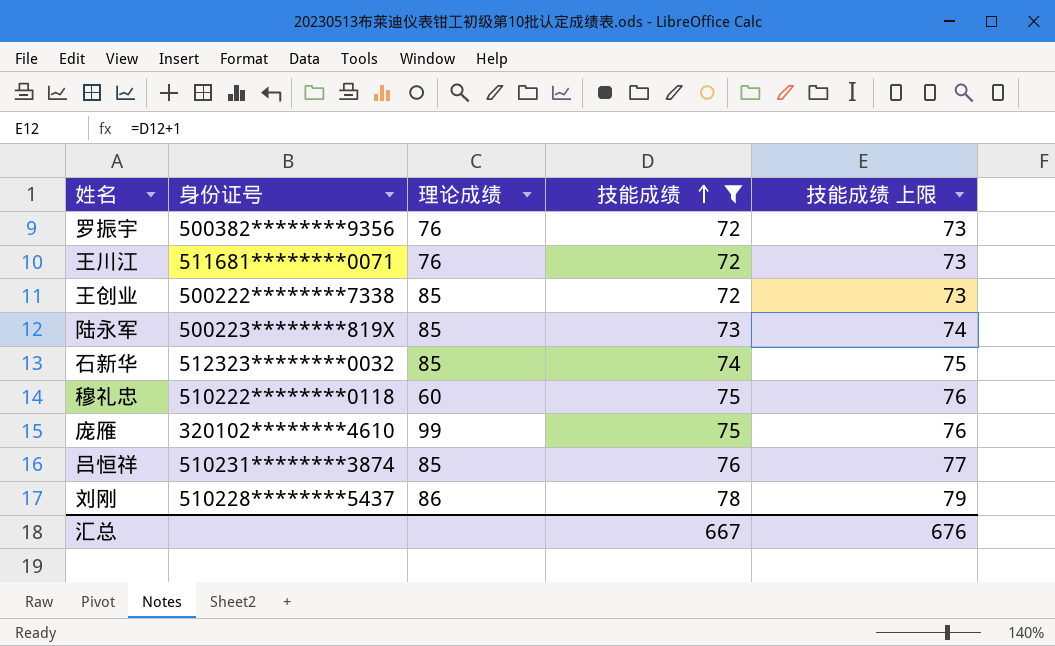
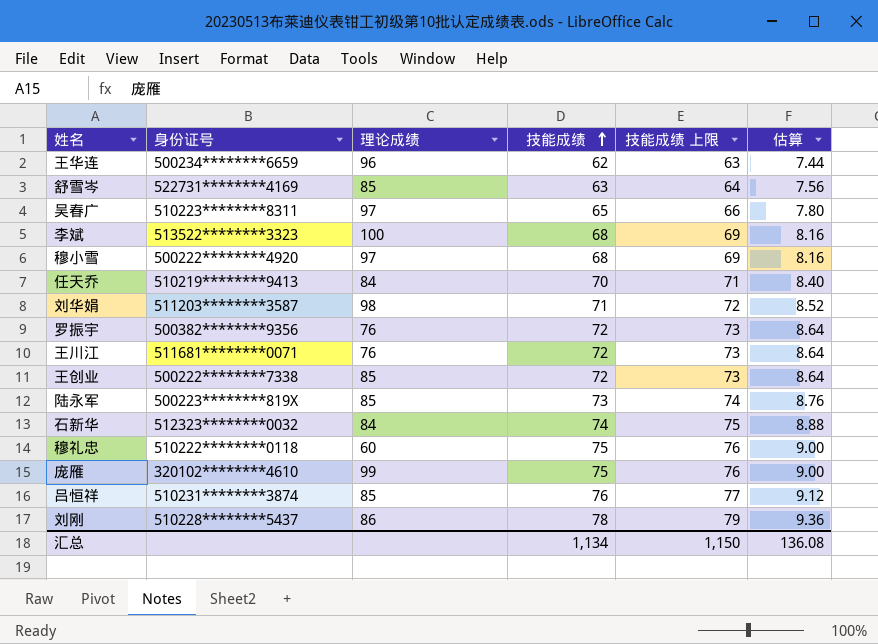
filter: 技能成绩 >= 72 -> none
column 估算 | formula: none -> [技能成绩] * 0.12
石新华 | 理论成绩: 85 -> 84
汇总 | 技能成绩: 667 -> 1,134
汇总 | 技能成绩 上限: 676 -> 1,150

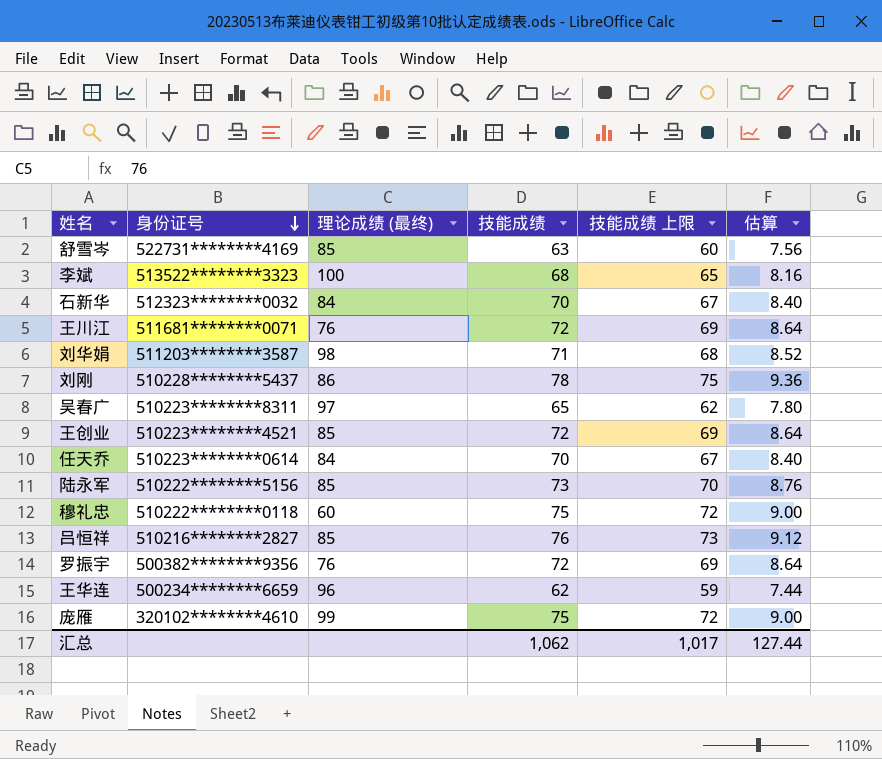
row order: 技能成绩 ascending -> 身份证号 descending
column name: 理论成绩 -> 理论成绩 (最终)
column 技能成绩 上限 | formula: [技能成绩] + 1 -> [技能成绩] - 3
row 穆小雪: 500222********4920 | 97 | 68 | 69 | 8.16 -> none
石新华 | 技能成绩: 74 -> 70
石新华 | 估算: 8.88 -> 8.40
王创业 | 身份证号: 500222********7338 -> 510223********4521
任天乔 | 身份证号: 510219********9413 -> 510223********0614
陆永军 | 身份证号: 500223********819X -> 510222********5156
吕恒祥 | 身份证号: 510231********3874 -> 510216********2827
汇总 | 技能成绩: 1,134 -> 1,062
汇总 | 技能成绩 上限: 1,150 -> 1,017
汇总 | 估算: 136.08 -> 127.44

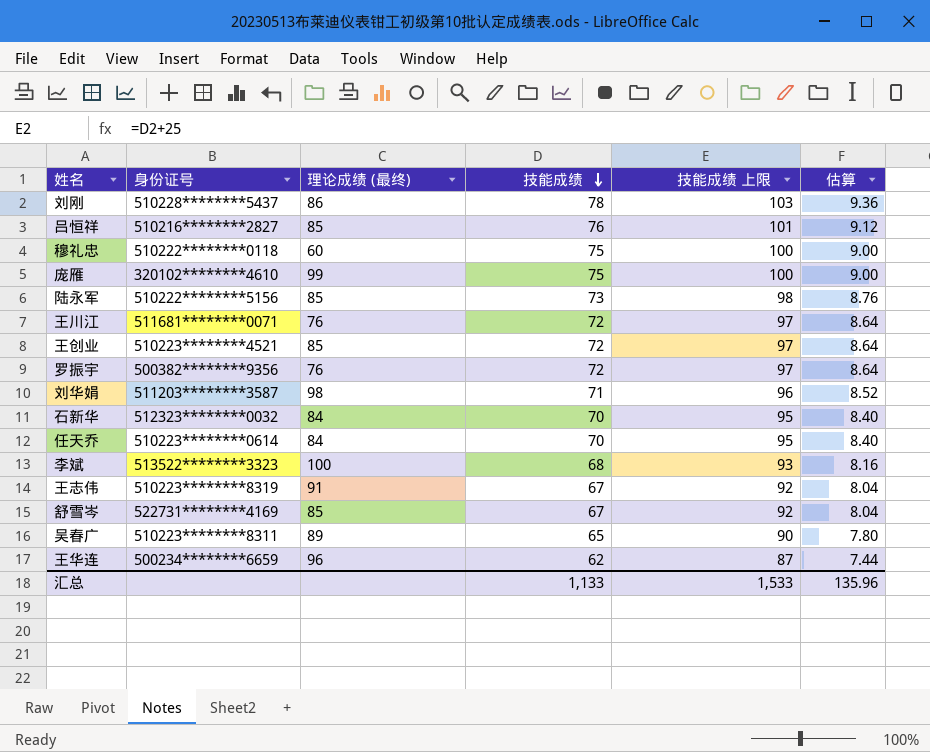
row order: 身份证号 descending -> 技能成绩 descending
column 技能成绩 上限 | formula: [技能成绩] - 3 -> [技能成绩] + 25
row 王志伟: none -> 510223********8319 | 91 | 67 | 92 | 8.04
舒雪岑 | 技能成绩: 63 -> 67
舒雪岑 | 估算: 7.56 -> 8.04
吴春广 | 理论成绩 (最终): 97 -> 89
汇总 | 技能成绩: 1,062 -> 1,133
汇总 | 技能成绩 上限: 1,017 -> 1,533
汇总 | 估算: 127.44 -> 135.96

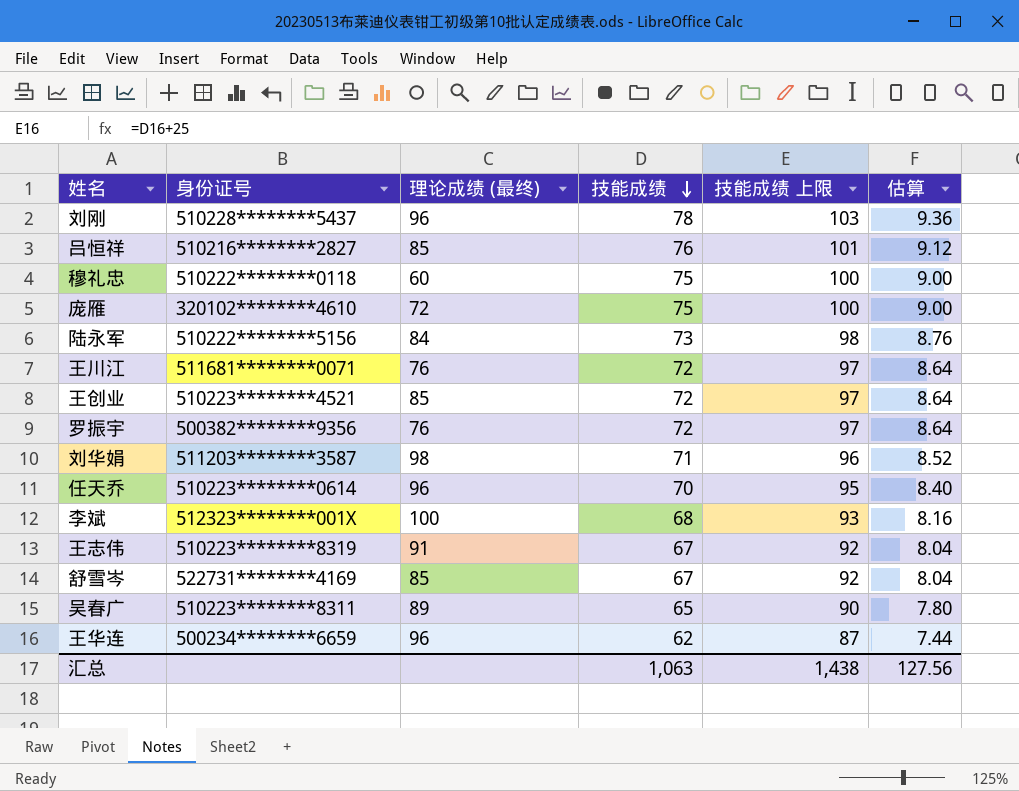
row 石新华: 512323********0032 | 84 | 70 | 95 | 8.40 -> none
刘刚 | 理论成绩 (最终): 86 -> 96
庞雁 | 理论成绩 (最终): 99 -> 72
陆永军 | 理论成绩 (最终): 85 -> 84
任天乔 | 理论成绩 (最终): 84 -> 96
李斌 | 身份证号: 513522********3323 -> 512323********001X
汇总 | 技能成绩: 1,133 -> 1,063
汇总 | 技能成绩 上限: 1,533 -> 1,438
汇总 | 估算: 135.96 -> 127.56

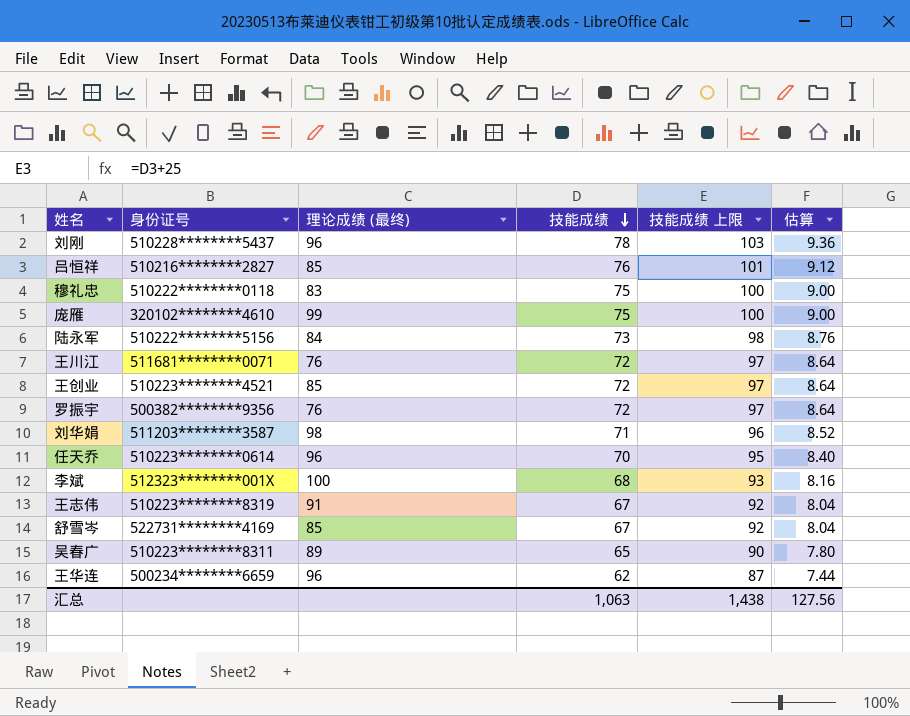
穆礼忠 | 理论成绩 (最终): 60 -> 83
庞雁 | 理论成绩 (最终): 72 -> 99

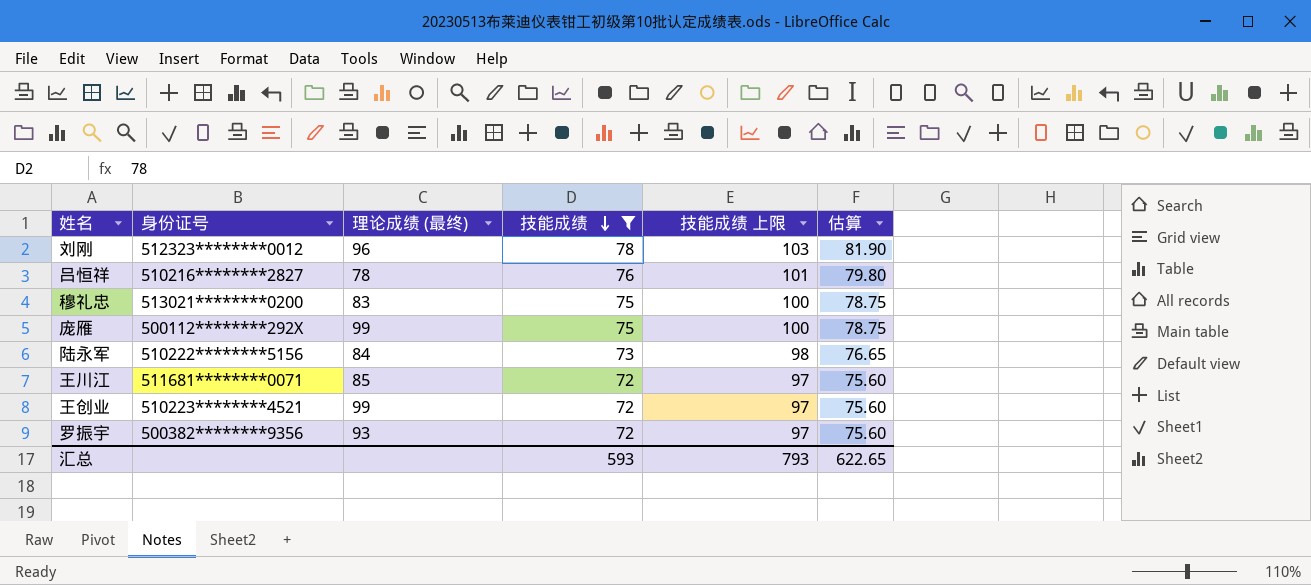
filter: none -> 技能成绩 >= 72
column 估算 | formula: [技能成绩] * 0.12 -> [技能成绩] * 1.05
刘刚 | 身份证号: 510228********5437 -> 512323********0012
吕恒祥 | 理论成绩 (最终): 85 -> 78
穆礼忠 | 身份证号: 510222********0118 -> 513021********0200
庞雁 | 身份证号: 320102********4610 -> 500112********292X
王川江 | 理论成绩 (最终): 76 -> 85
王创业 | 理论成绩 (最终): 85 -> 99
罗振宇 | 理论成绩 (最终): 76 -> 93
汇总 | 技能成绩: 1,063 -> 593
汇总 | 技能成绩 上限: 1,438 -> 793
汇总 | 估算: 127.56 -> 622.65

